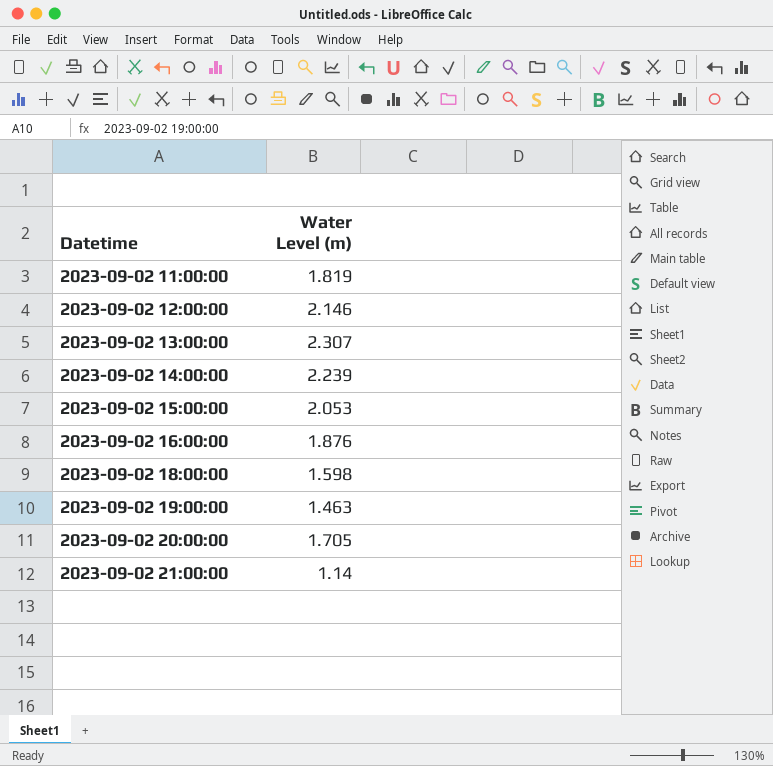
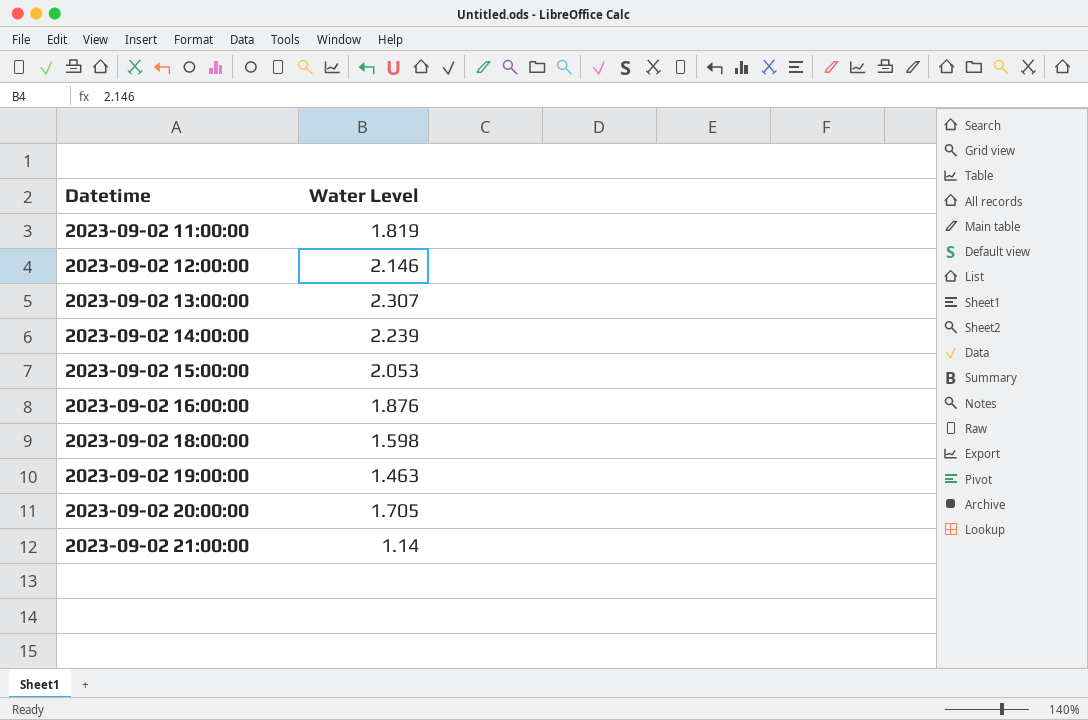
column name: Water Level (m) -> Water Level

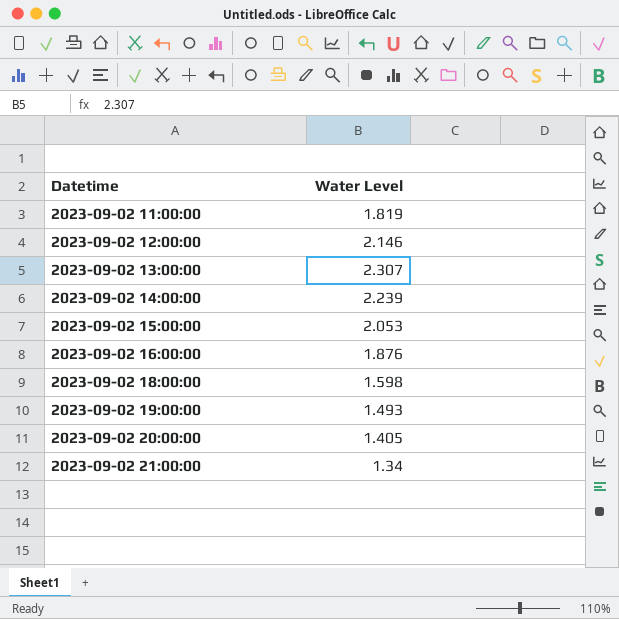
2023-09-02 19:00:00 | Water Level: 1.463 -> 1.493
2023-09-02 20:00:00 | Water Level: 1.705 -> 1.405
2023-09-02 21:00:00 | Water Level: 1.14 -> 1.34

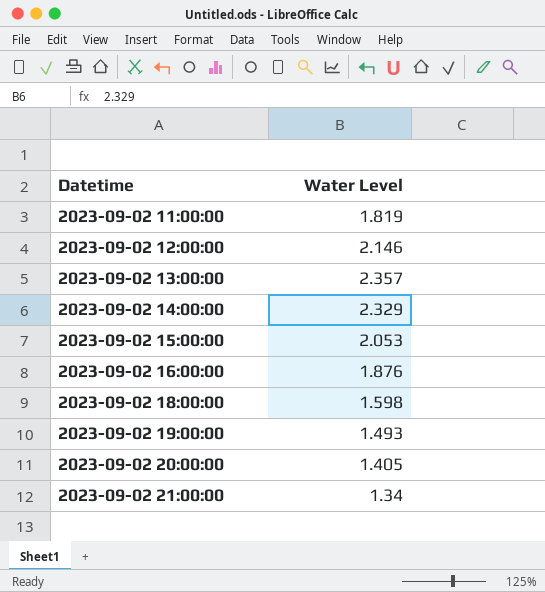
2023-09-02 13:00:00 | Water Level: 2.307 -> 2.357
2023-09-02 14:00:00 | Water Level: 2.239 -> 2.329

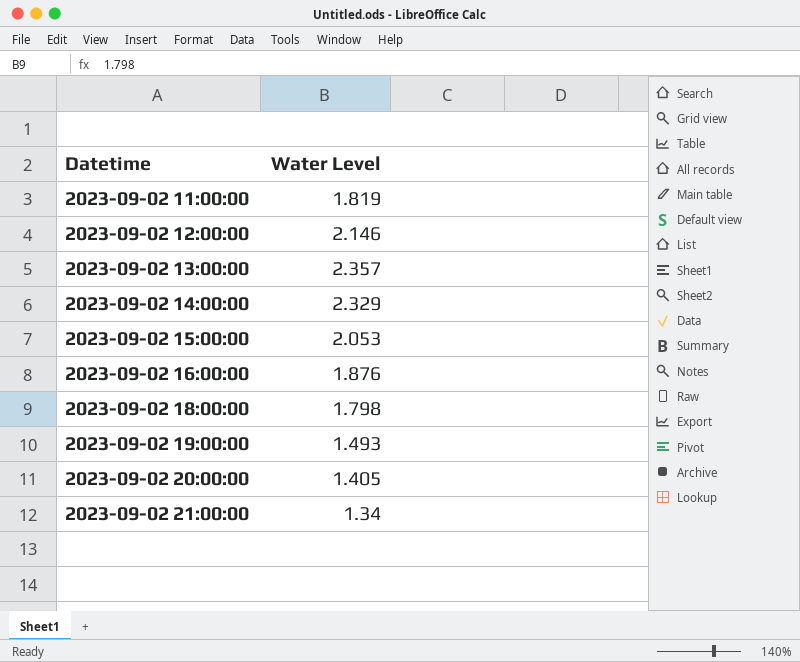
2023-09-02 18:00:00 | Water Level: 1.598 -> 1.798

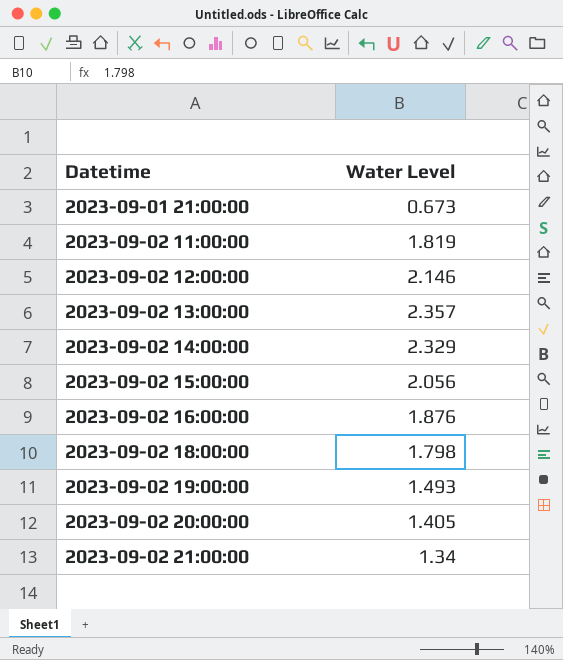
row 2023-09-01 21:00:00: none -> 0.673
2023-09-02 15:00:00 | Water Level: 2.053 -> 2.056

